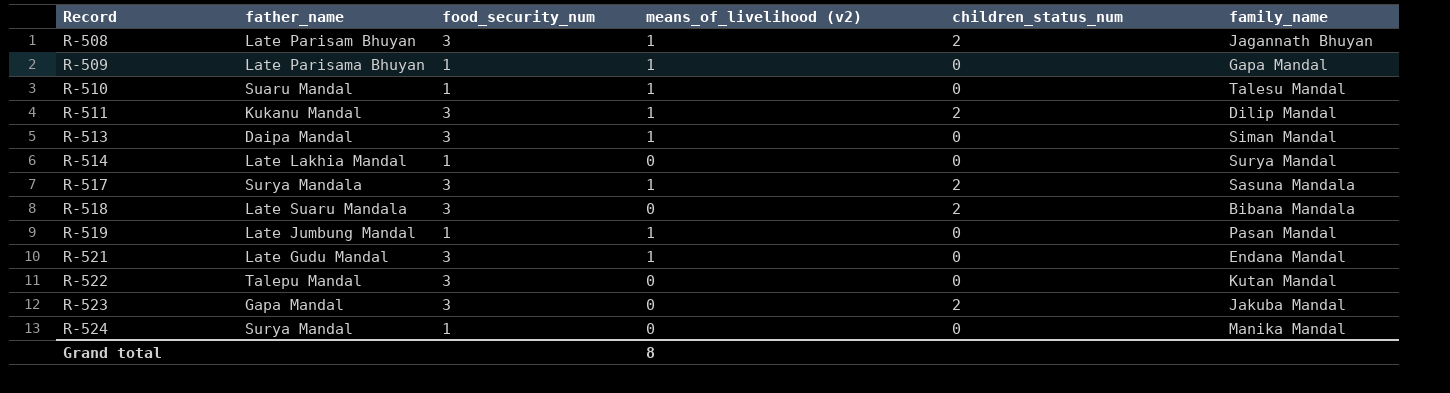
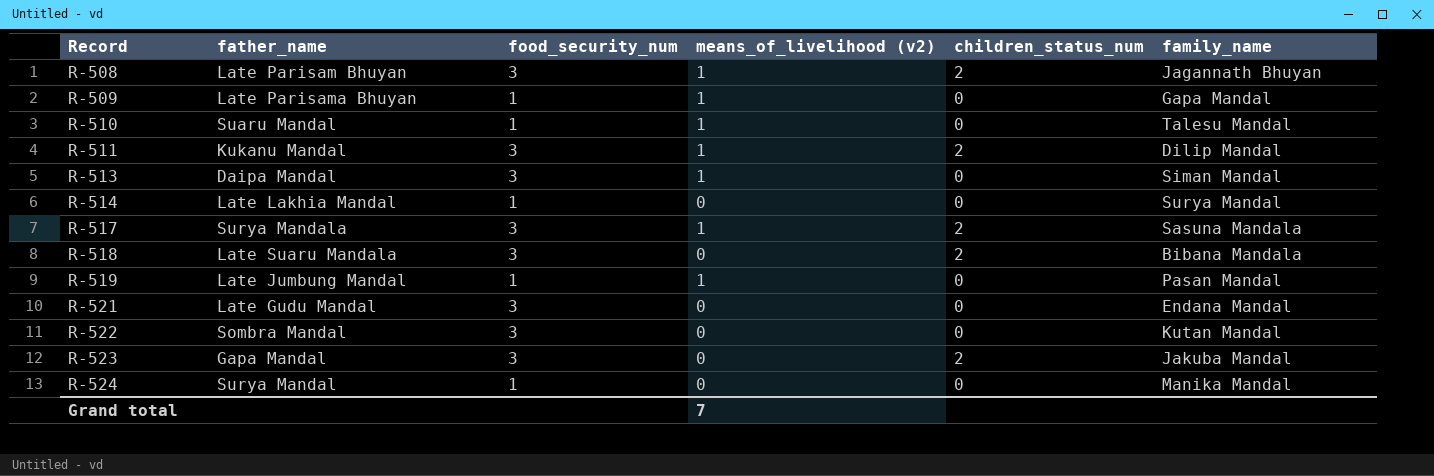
R-521 | means_of_livelihood (v2): 1 -> 0
R-522 | father_name: Talepu Mandal -> Sombra Mandal
Grand total | means_of_livelihood (v2): 8 -> 7

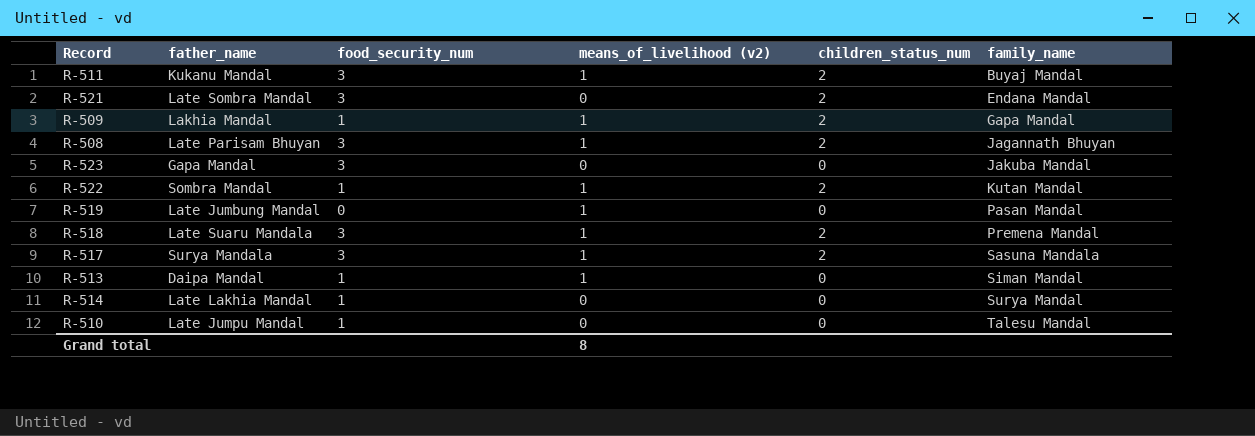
row order: Record ascending -> family_name ascending
row R-524: Surya Mandal | 1 | 0 | 0 | Manika Mandal -> none
R-511 | family_name: Dilip Mandal -> Buyaj Mandal
R-521 | father_name: Late Gudu Mandal -> Late Sombra Mandal
R-521 | children_status_num: 0 -> 2
R-509 | father_name: Late Parisama Bhuyan -> Lakhia Mandal
R-509 | children_status_num: 0 -> 2
R-523 | children_status_num: 2 -> 0
R-522 | food_security_num: 3 -> 1
R-522 | means_of_livelihood (v2): 0 -> 1
R-522 | children_status_num: 0 -> 2
R-519 | food_security_num: 1 -> 0
R-518 | means_of_livelihood (v2): 0 -> 1
R-518 | family_name: Bibana Mandala -> Premena Mandal
R-513 | food_security_num: 3 -> 1
R-510 | father_name: Suaru Mandal -> Late Jumpu Mandal
R-510 | means_of_livelihood (v2): 1 -> 0
Grand total | means_of_livelihood (v2): 7 -> 8

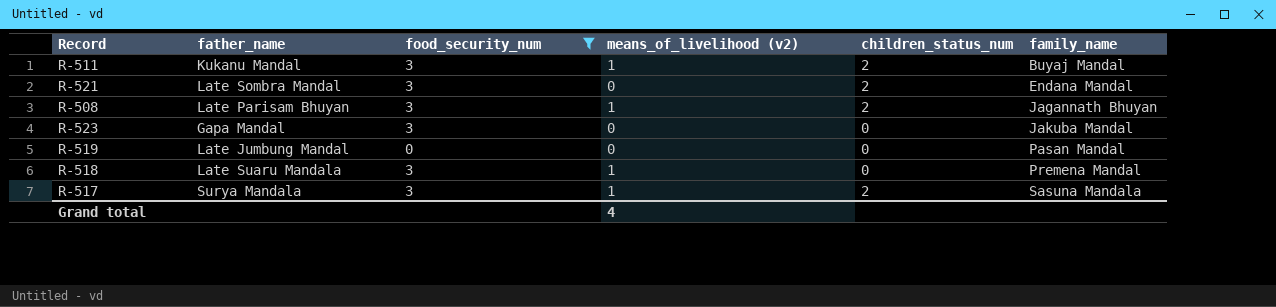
filter: none -> food_security_num != 1
R-519 | means_of_livelihood (v2): 1 -> 0
R-518 | children_status_num: 2 -> 0
Grand total | means_of_livelihood (v2): 8 -> 4

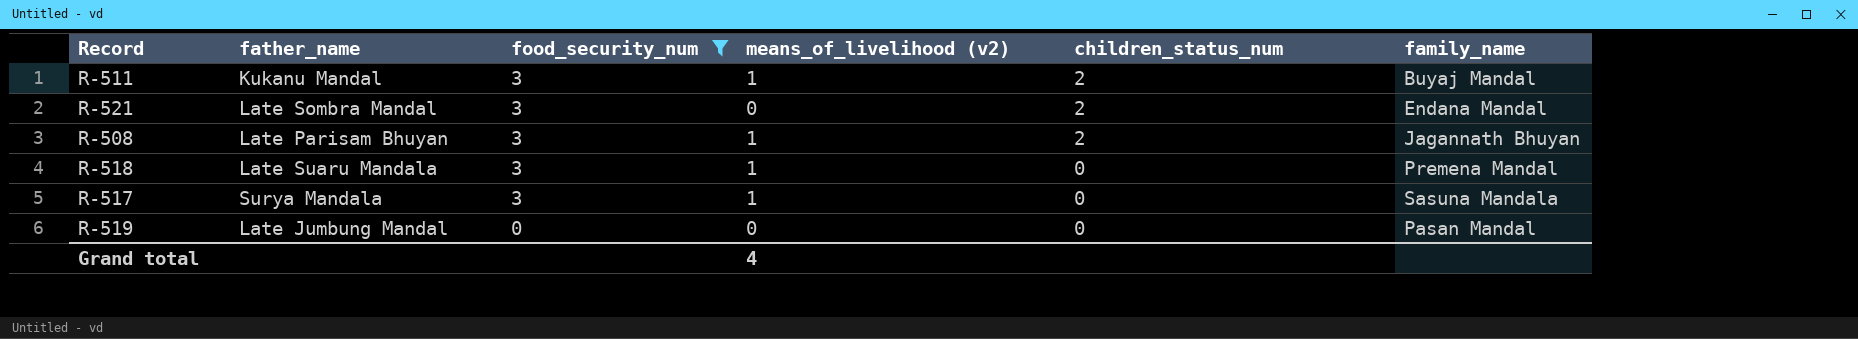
row order: family_name ascending -> food_security_num descending
row R-523: Gapa Mandal | 3 | 0 | 0 | Jakuba Mandal -> none
R-517 | children_status_num: 2 -> 0

